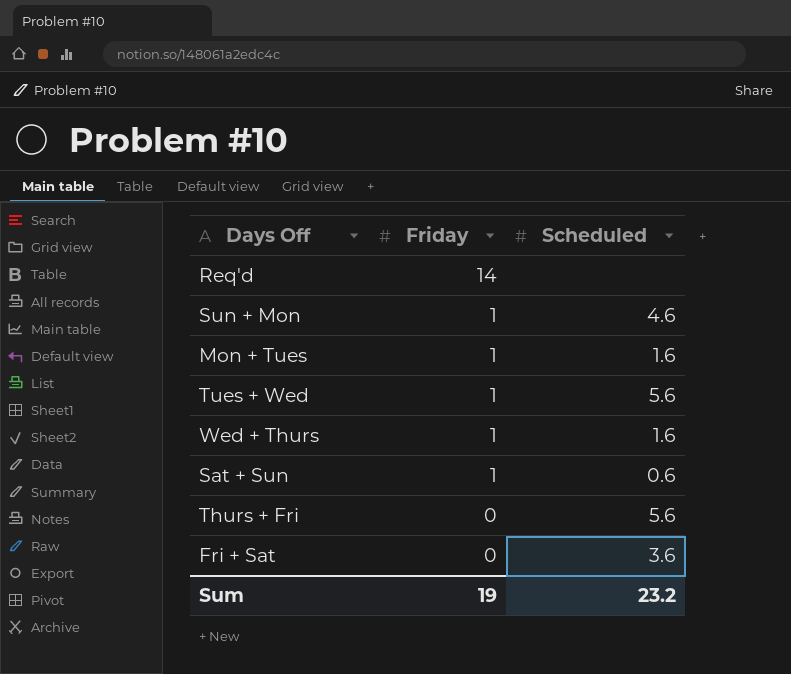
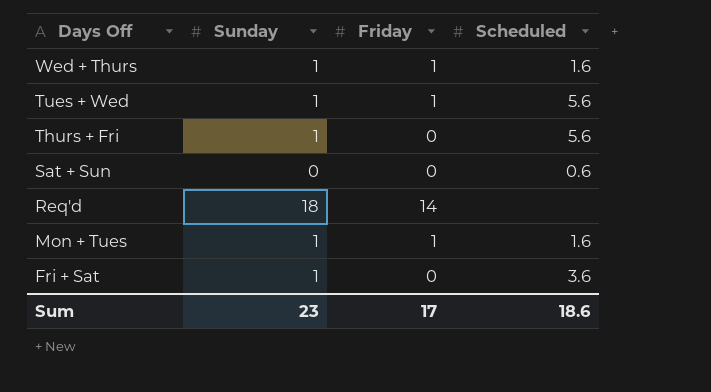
row order: Friday descending -> Days Off descending
column Sunday | position: none -> 2
row Sun + Mon: 1 | 4.6 -> none
Sat + Sun | Friday: 1 -> 0
Sum | Friday: 19 -> 17
Sum | Scheduled: 23.2 -> 18.6

